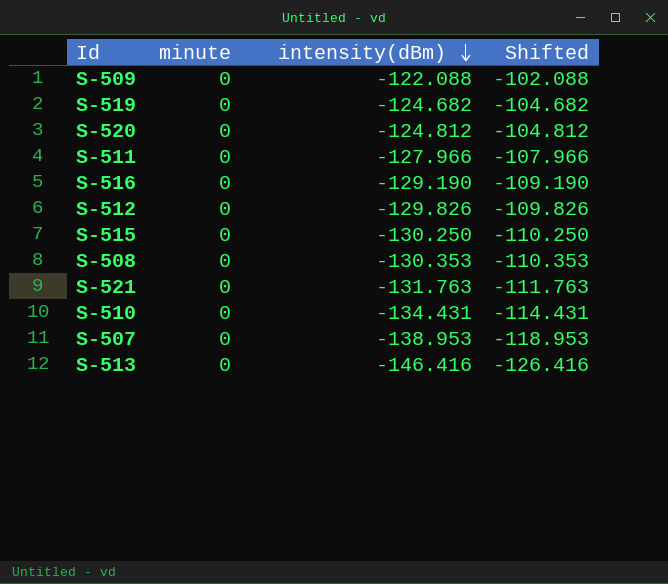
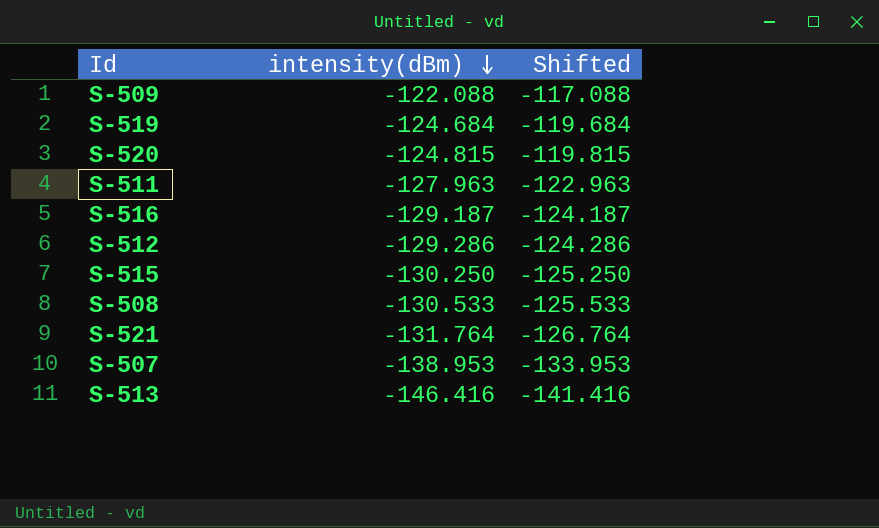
column minute | position: 2 -> none
column Shifted | formula: [intensity(dBm)] + 20 -> [intensity(dBm)] + 5
row S-510: 0 | -134.431 | -114.431 -> none
S-519 | intensity(dBm): -124.682 -> -124.684
S-520 | intensity(dBm): -124.812 -> -124.815
S-511 | intensity(dBm): -127.966 -> -127.963
S-516 | intensity(dBm): -129.190 -> -129.187
S-512 | intensity(dBm): -129.826 -> -129.286
S-508 | intensity(dBm): -130.353 -> -130.533
S-521 | intensity(dBm): -131.763 -> -131.764

